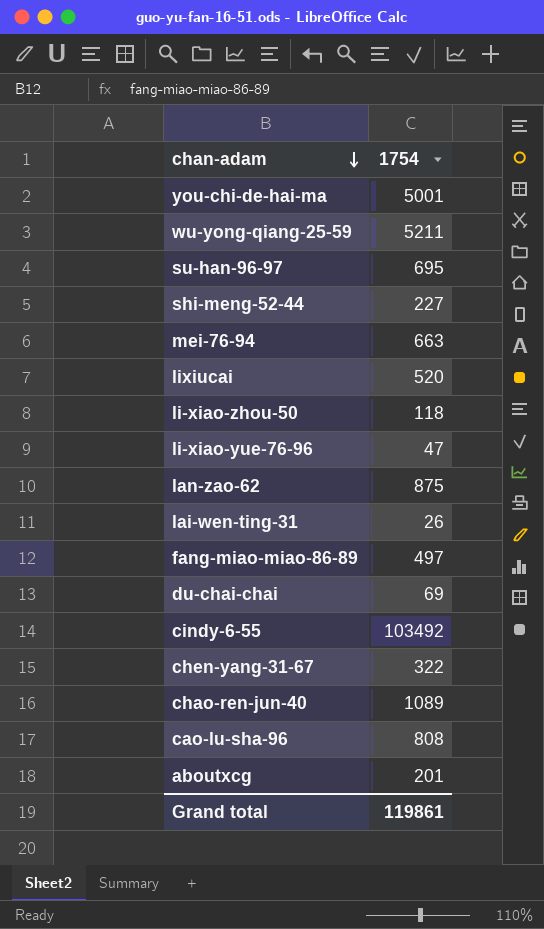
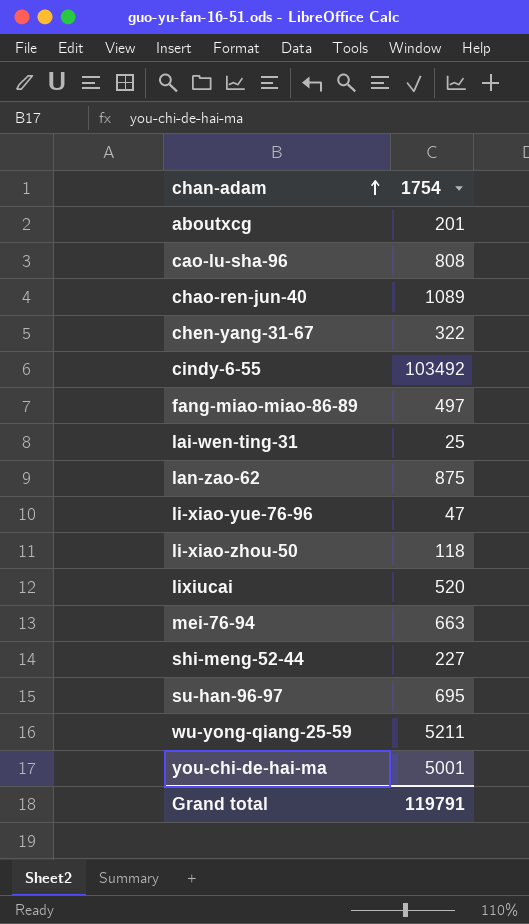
row order: chan-adam descending -> chan-adam ascending
row du-chai-chai: 69 -> none
lai-wen-ting-31 | 1754: 26 -> 25
Grand total | 1754: 119861 -> 119791

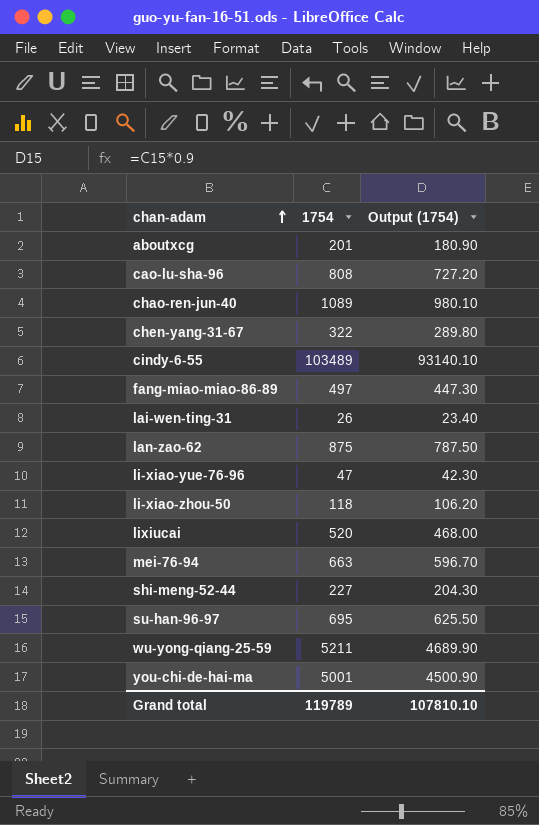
column Output (1754) | formula: none -> [1754] * 0.9
cindy-6-55 | 1754: 103492 -> 103489
lai-wen-ting-31 | 1754: 25 -> 26
Grand total | 1754: 119791 -> 119789

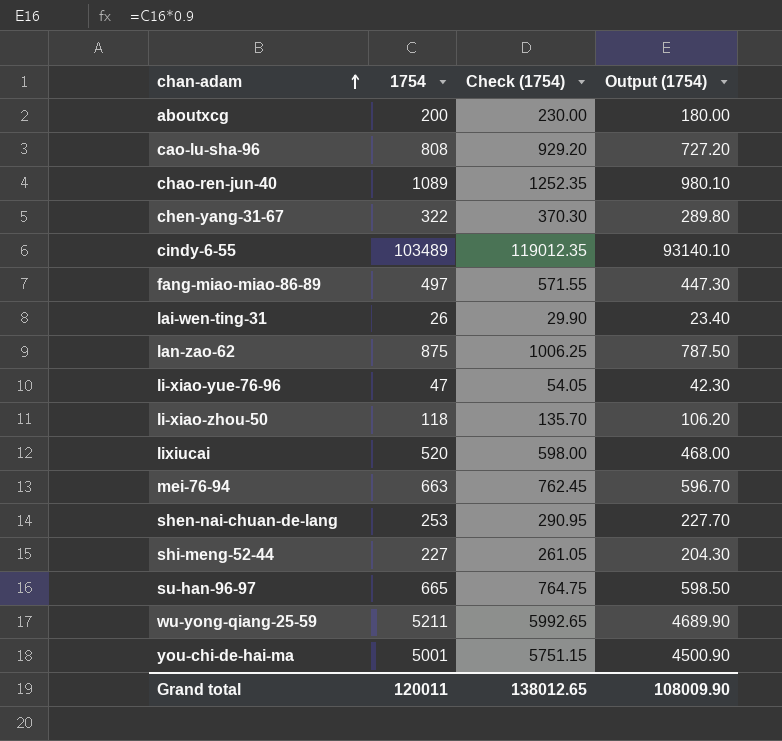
column Check (1754) | formula: none -> [1754] * 1.15
aboutxcg | 1754: 201 -> 200
aboutxcg | Output (1754): 180.90 -> 180.00
row shen-nai-chuan-de-lang: none -> 253 | 290.95 | 227.70
su-han-96-97 | 1754: 695 -> 665
su-han-96-97 | Output (1754): 625.50 -> 598.50
Grand total | 1754: 119789 -> 120011
Grand total | Output (1754): 107810.10 -> 108009.90

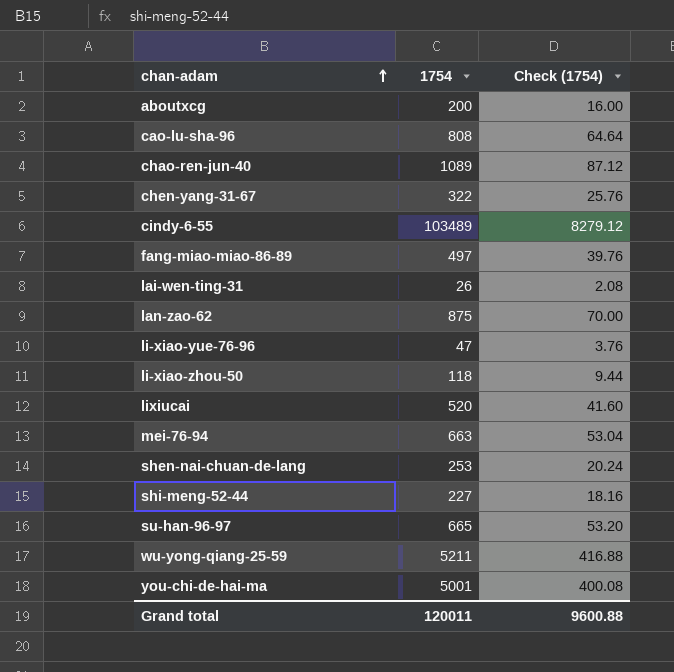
column Output (1754) | formula: [1754] * 0.9 -> none
column Check (1754) | formula: [1754] * 1.15 -> [1754] * 0.08
Grand total | Check (1754): 138012.65 -> 9600.88

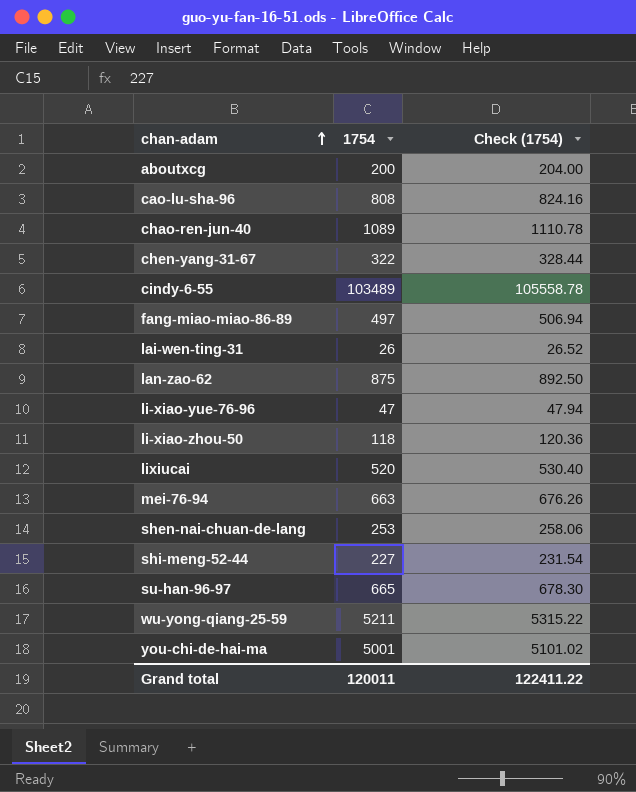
column Check (1754) | formula: [1754] * 0.08 -> [1754] * 1.02
Grand total | Check (1754): 9600.88 -> 122411.22

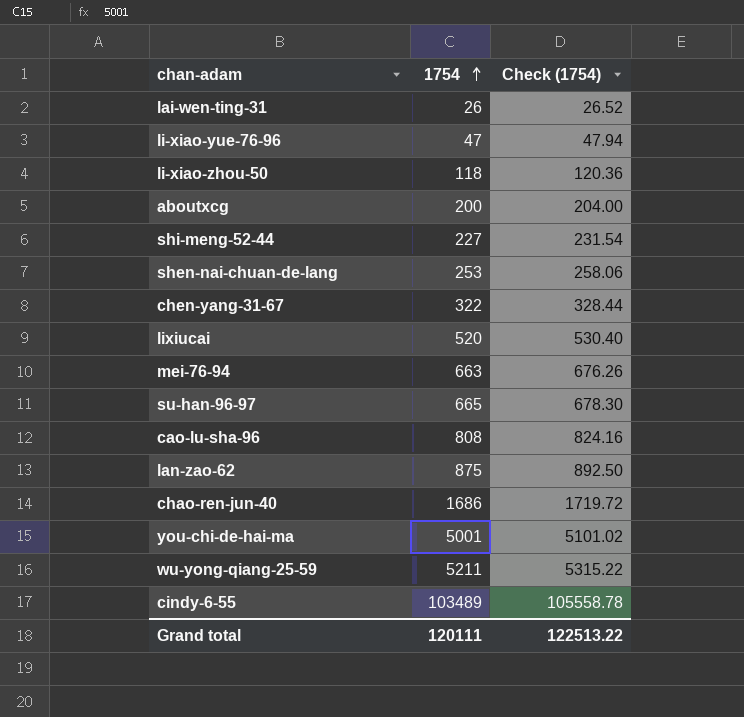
row order: chan-adam ascending -> 1754 ascending
row fang-miao-miao-86-89: 497 | 506.94 -> none
chao-ren-jun-40 | 1754: 1089 -> 1686
chao-ren-jun-40 | Check (1754): 1110.78 -> 1719.72
Grand total | 1754: 120011 -> 120111
Grand total | Check (1754): 122411.22 -> 122513.22

